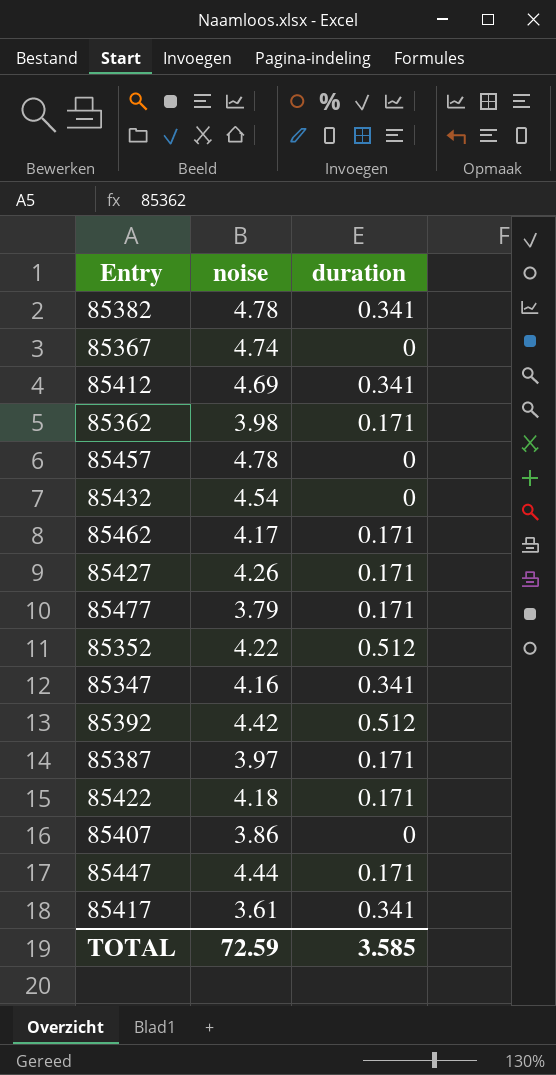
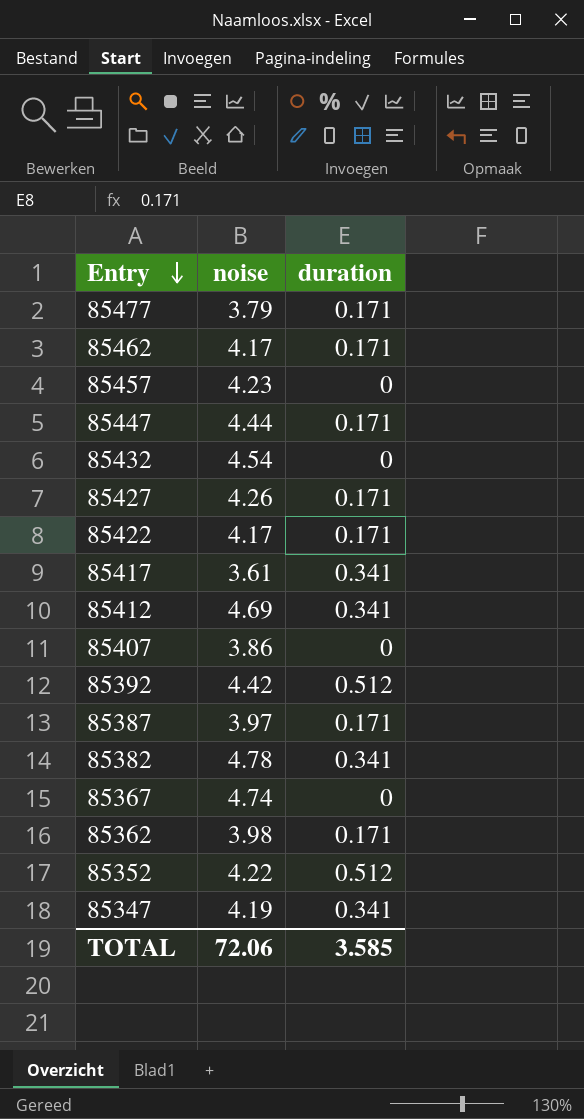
row order: none -> Entry descending
85457 | noise: 4.78 -> 4.23
85422 | noise: 4.18 -> 4.17
85347 | noise: 4.16 -> 4.19
TOTAL | noise: 72.59 -> 72.06

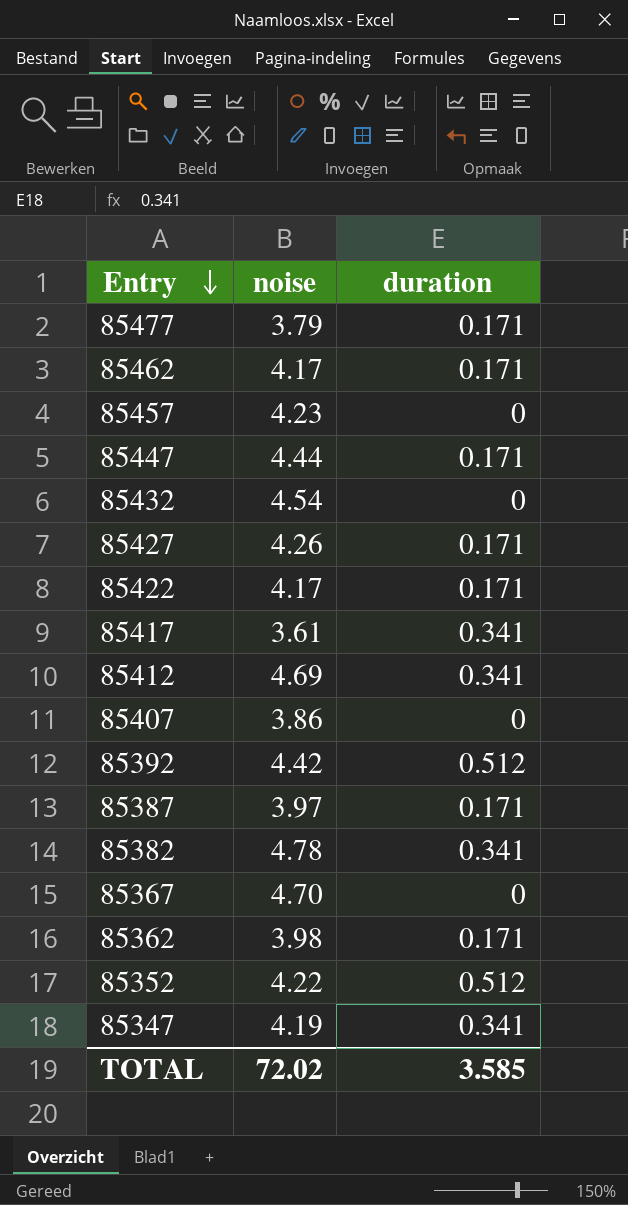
85367 | noise: 4.74 -> 4.70
TOTAL | noise: 72.06 -> 72.02

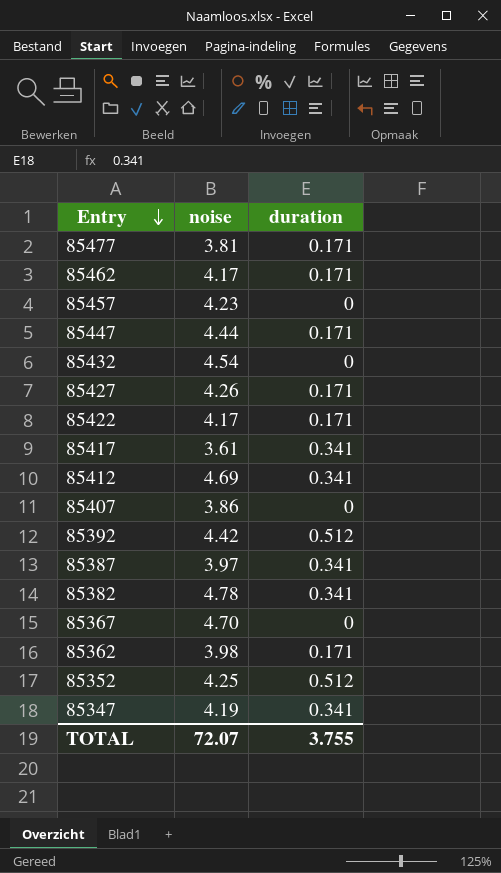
85477 | noise: 3.79 -> 3.81
85387 | duration: 0.171 -> 0.341
85352 | noise: 4.22 -> 4.25
TOTAL | noise: 72.02 -> 72.07
TOTAL | duration: 3.585 -> 3.755

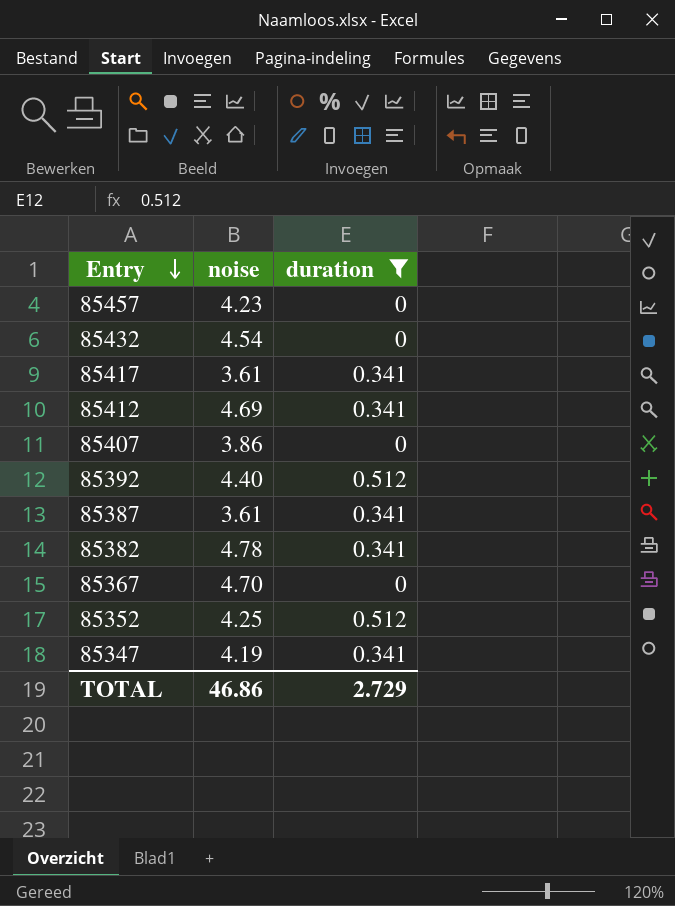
filter: none -> duration != 0.171
85392 | noise: 4.42 -> 4.40
85387 | noise: 3.97 -> 3.61
TOTAL | noise: 72.07 -> 46.86
TOTAL | duration: 3.755 -> 2.729

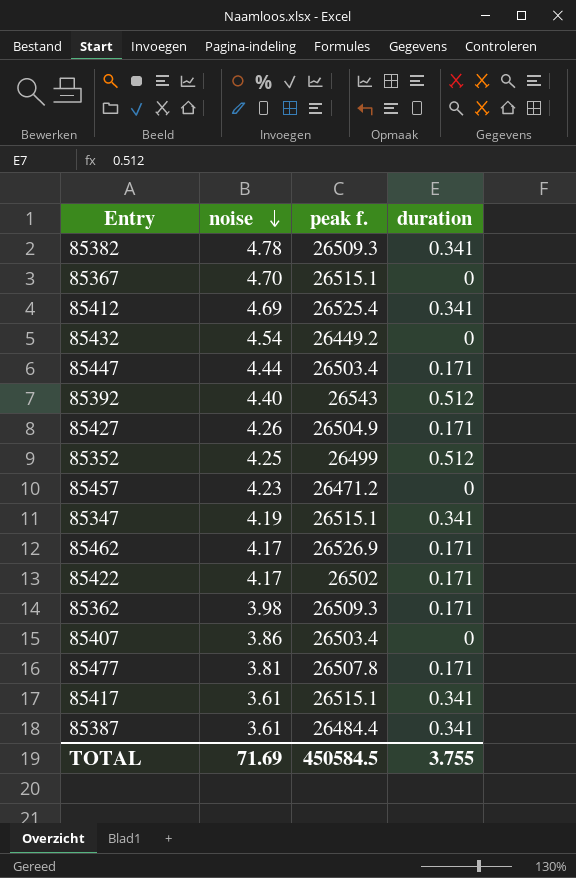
filter: duration != 0.171 -> none
row order: Entry descending -> noise descending
column peak f. | position: none -> 3
TOTAL | noise: 46.86 -> 71.69
TOTAL | duration: 2.729 -> 3.755

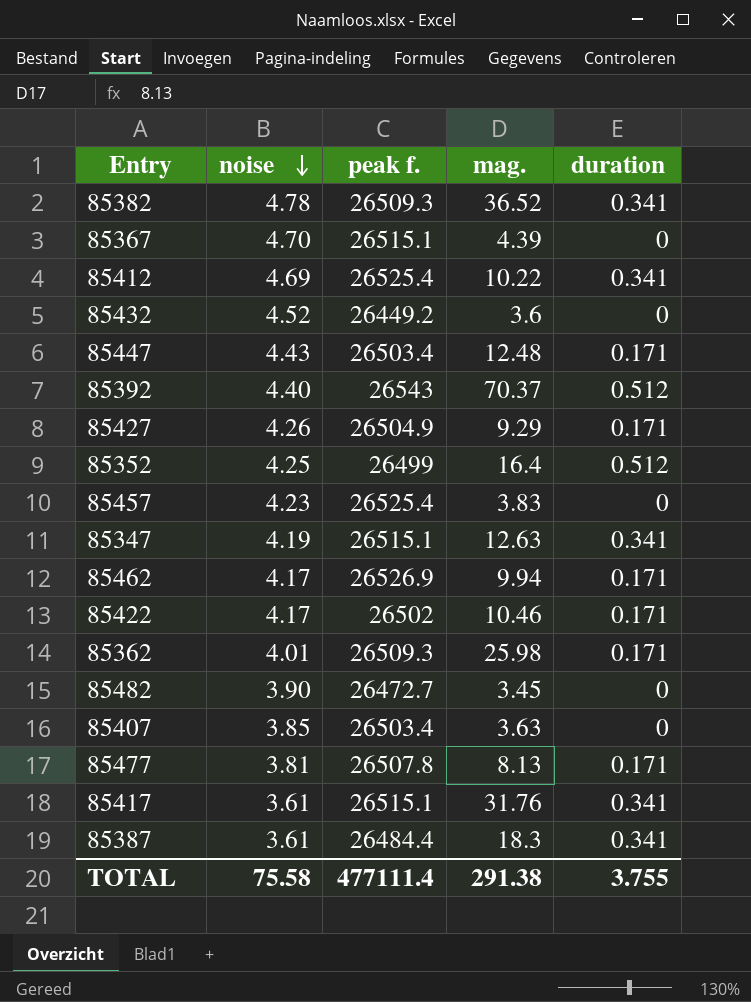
column mag. | position: none -> 4
85432 | noise: 4.54 -> 4.52
85447 | noise: 4.44 -> 4.43
85457 | peak f.: 26471.2 -> 26525.4
85362 | noise: 3.98 -> 4.01
row 85482: none -> 3.90 | 26472.7 | 3.45 | 0
85407 | noise: 3.86 -> 3.85
TOTAL | noise: 71.69 -> 75.58
TOTAL | peak f.: 450584.5 -> 477111.4

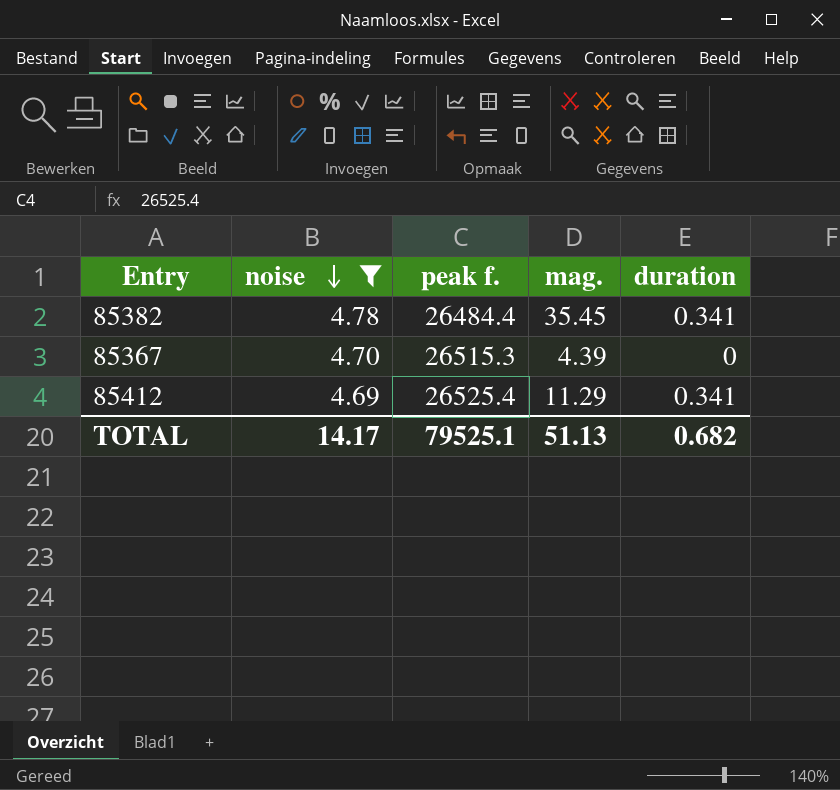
filter: none -> noise >= 4.69
85382 | peak f.: 26509.3 -> 26484.4
85382 | mag.: 36.52 -> 35.45
85367 | peak f.: 26515.1 -> 26515.3
85412 | mag.: 10.22 -> 11.29
TOTAL | noise: 75.58 -> 14.17
TOTAL | peak f.: 477111.4 -> 79525.1
TOTAL | mag.: 291.38 -> 51.13
TOTAL | duration: 3.755 -> 0.682

